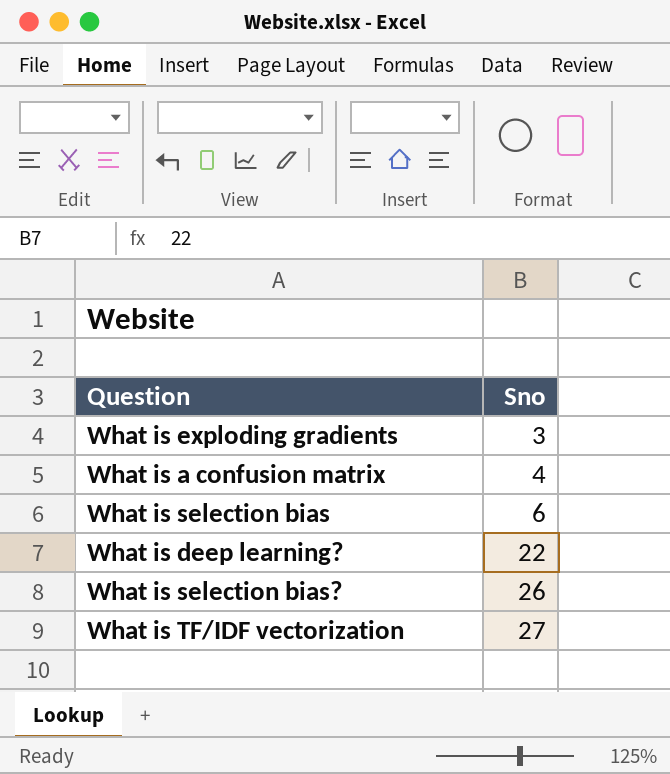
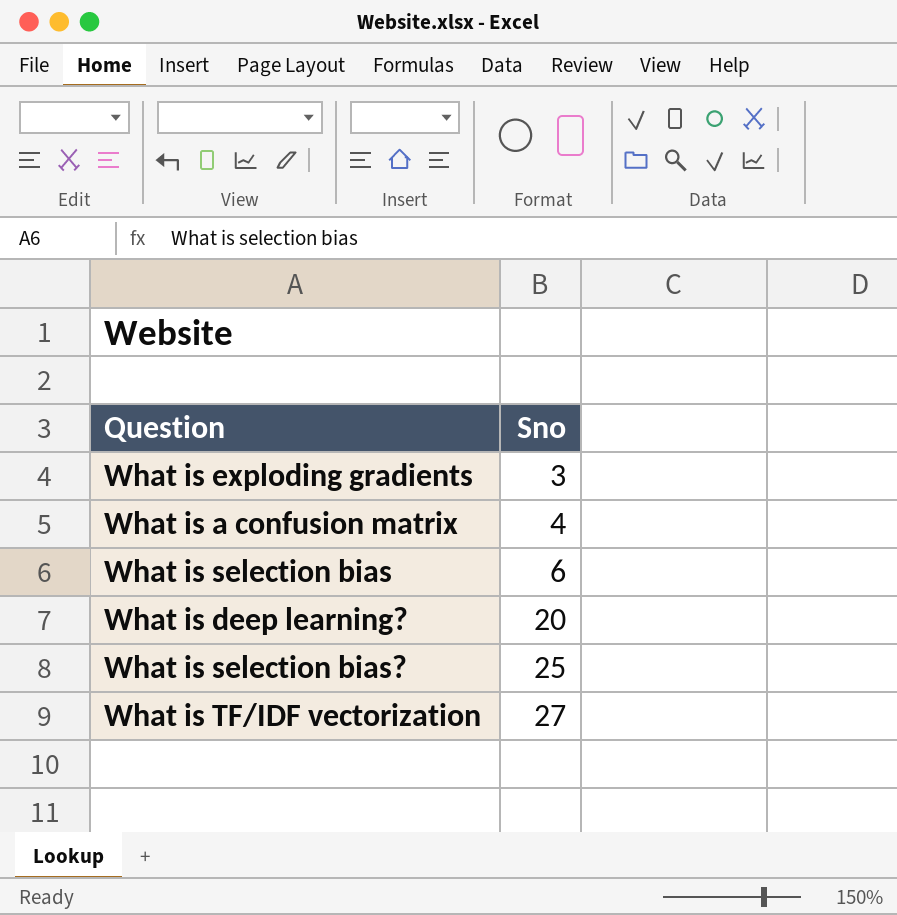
What is deep learning? | Sno: 22 -> 20
What is selection bias? | Sno: 26 -> 25

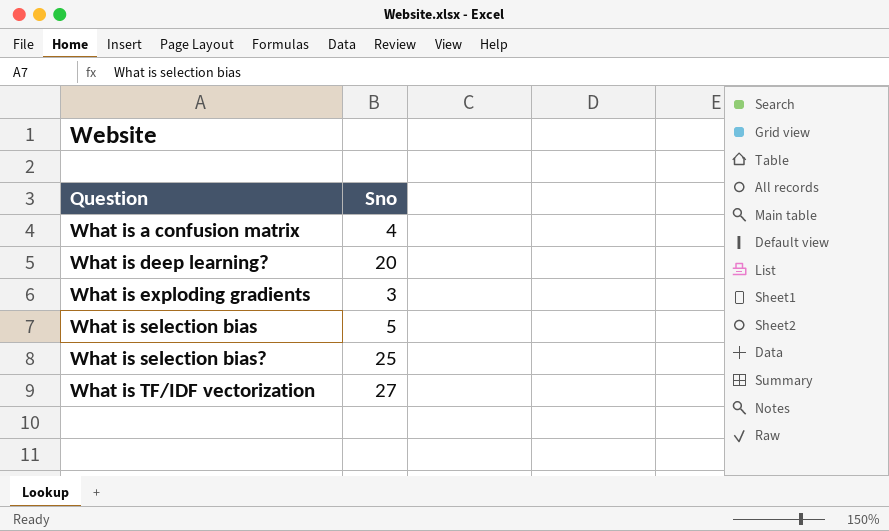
row order: Sno ascending -> Question ascending
What is selection bias | Sno: 6 -> 5

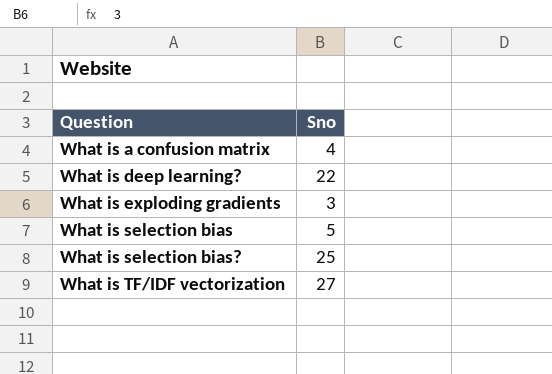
What is deep learning? | Sno: 20 -> 22

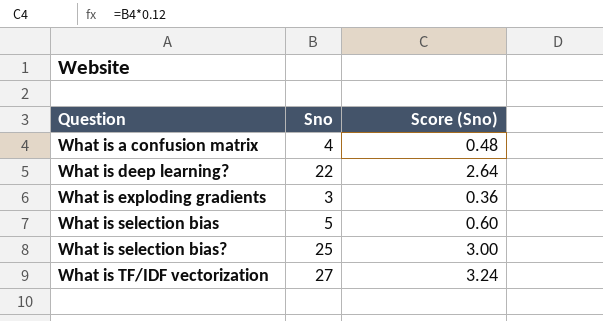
column Score (Sno) | formula: none -> [Sno] * 0.12

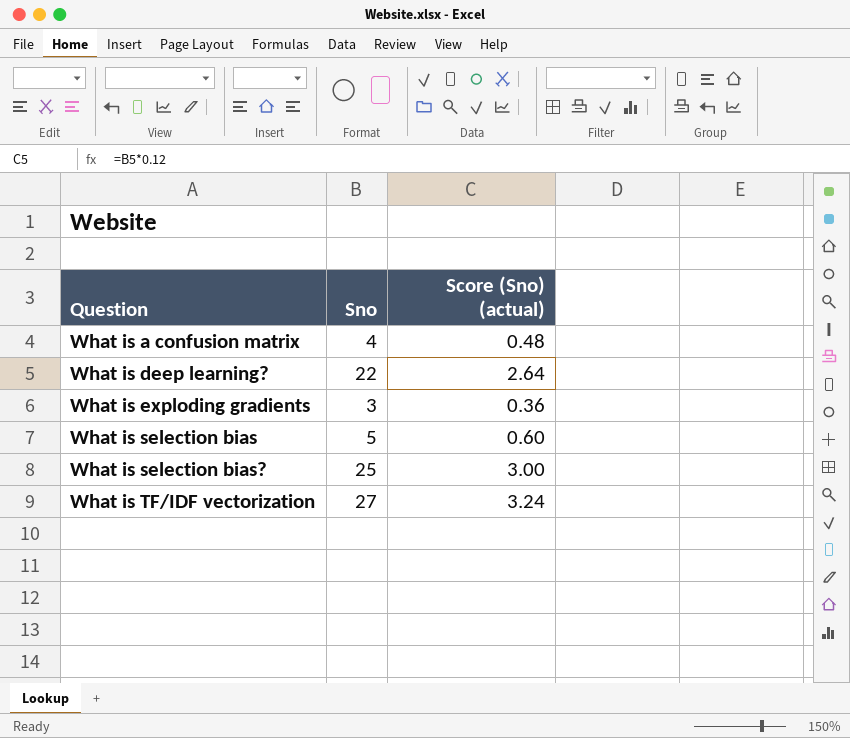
column name: Score (Sno) -> Score (Sno) (actual)

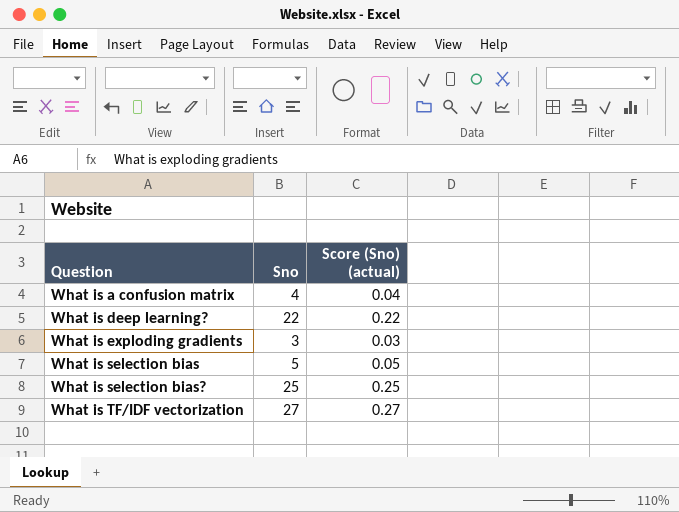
column Score (Sno) (actual) | formula: [Sno] * 0.12 -> [Sno] * 0.01

